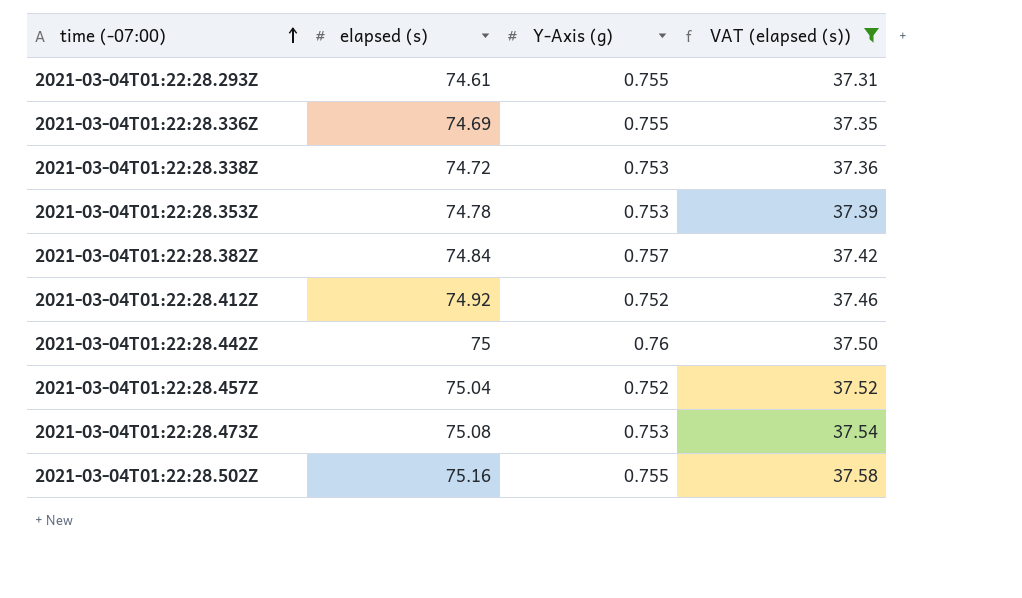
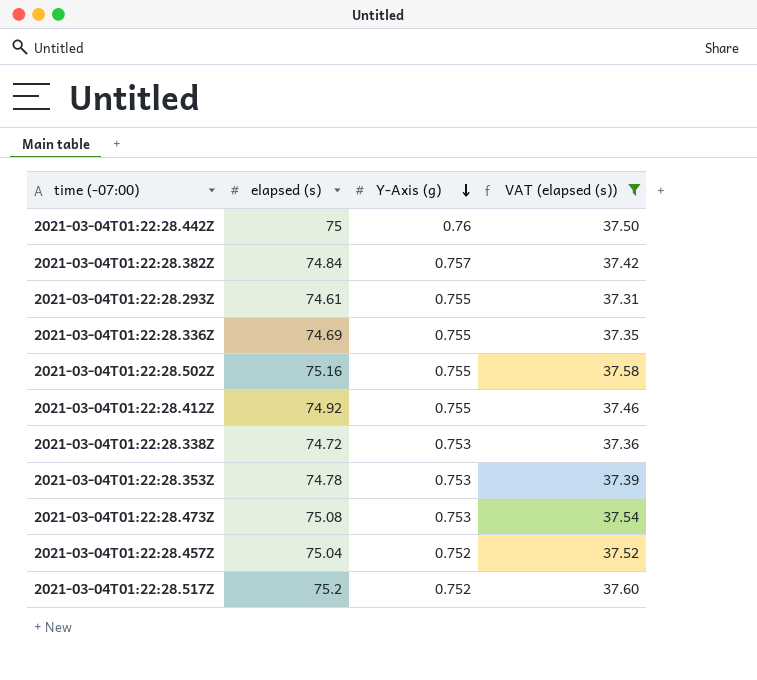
row order: time (-07:00) ascending -> Y-Axis (g) descending
2021-03-04T01:22:28.412Z | Y-Axis (g): 0.752 -> 0.755
row 2021-03-04T01:22:28.517Z: none -> 75.2 | 0.752 | 37.60

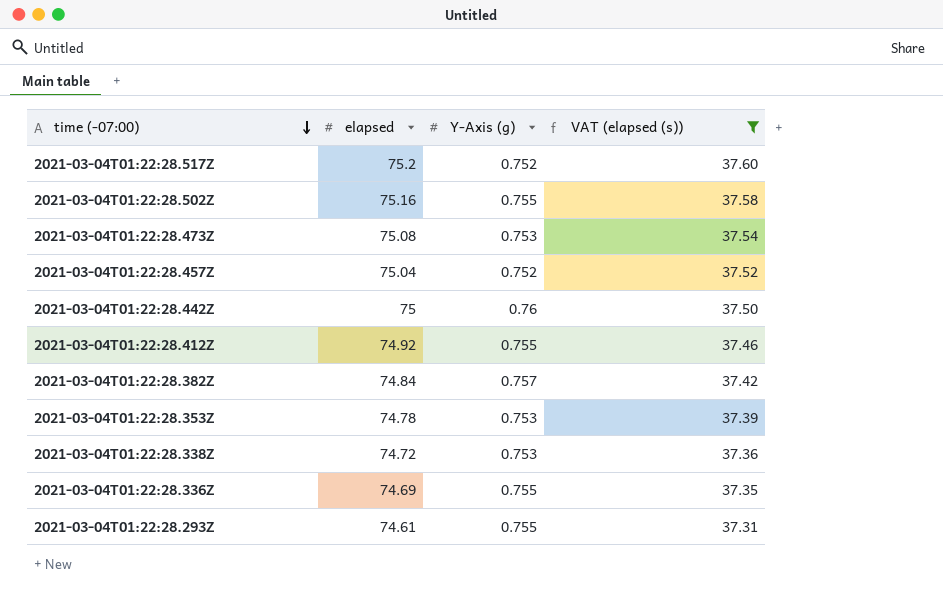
row order: Y-Axis (g) descending -> time (-07:00) descending
column name: elapsed (s) -> elapsed

